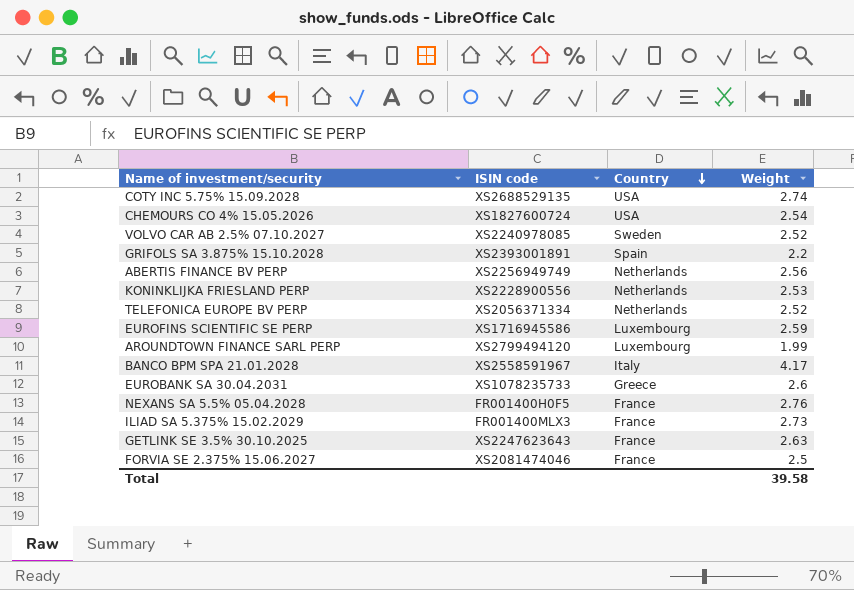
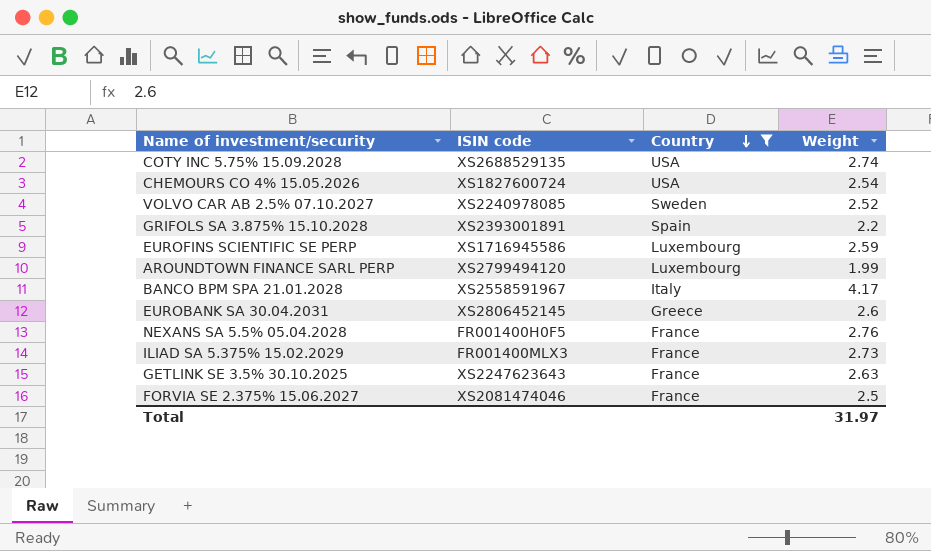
filter: none -> Country != Netherlands
EUROBANK SA 30.04.2031 | ISIN code: XS1078235733 -> XS2806452145
Total | Weight: 39.58 -> 31.97

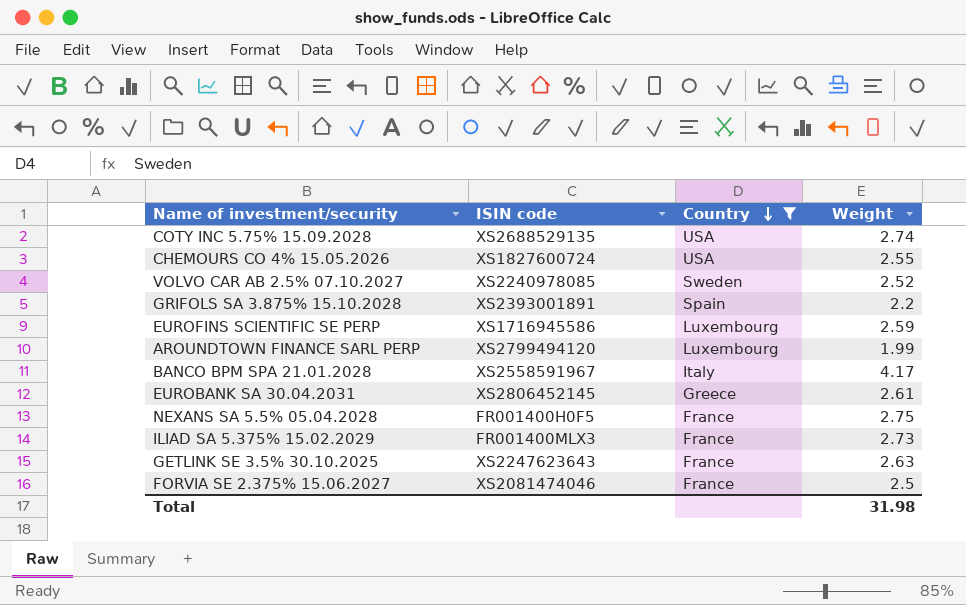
CHEMOURS CO 4% 15.05.2026 | Weight: 2.54 -> 2.55
EUROBANK SA 30.04.2031 | Weight: 2.6 -> 2.61
NEXANS SA 5.5% 05.04.2028 | Weight: 2.76 -> 2.75
Total | Weight: 31.97 -> 31.98

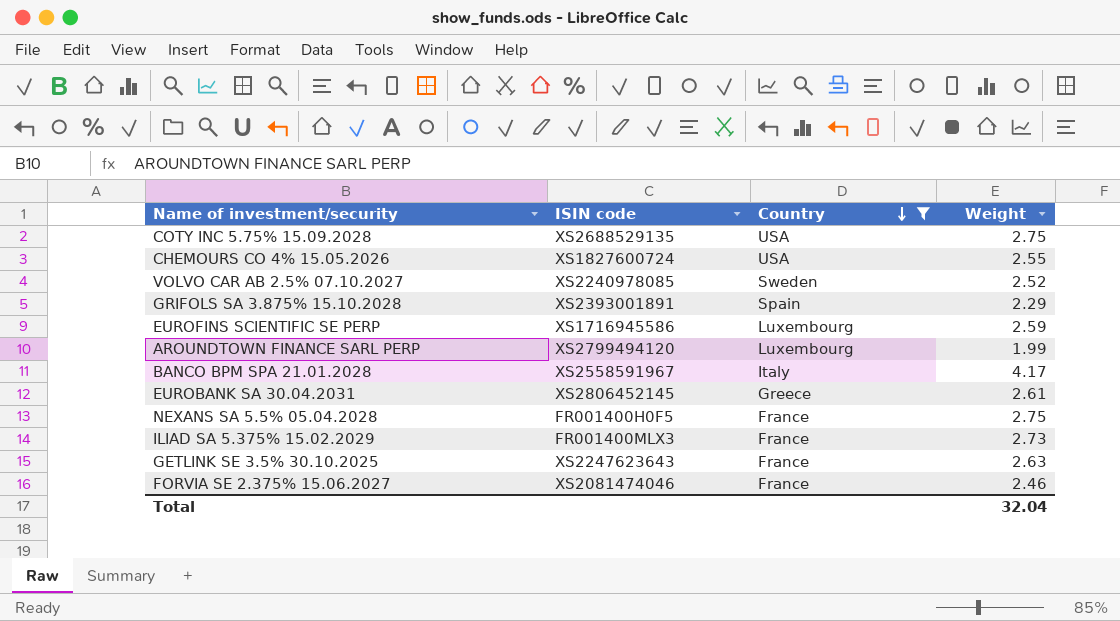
COTY INC 5.75% 15.09.2028 | Weight: 2.74 -> 2.75
GRIFOLS SA 3.875% 15.10.2028 | Weight: 2.2 -> 2.29
FORVIA SE 2.375% 15.06.2027 | Weight: 2.5 -> 2.46
Total | Weight: 31.98 -> 32.04

